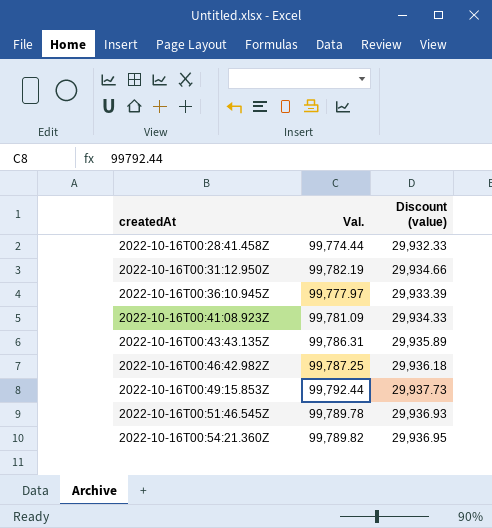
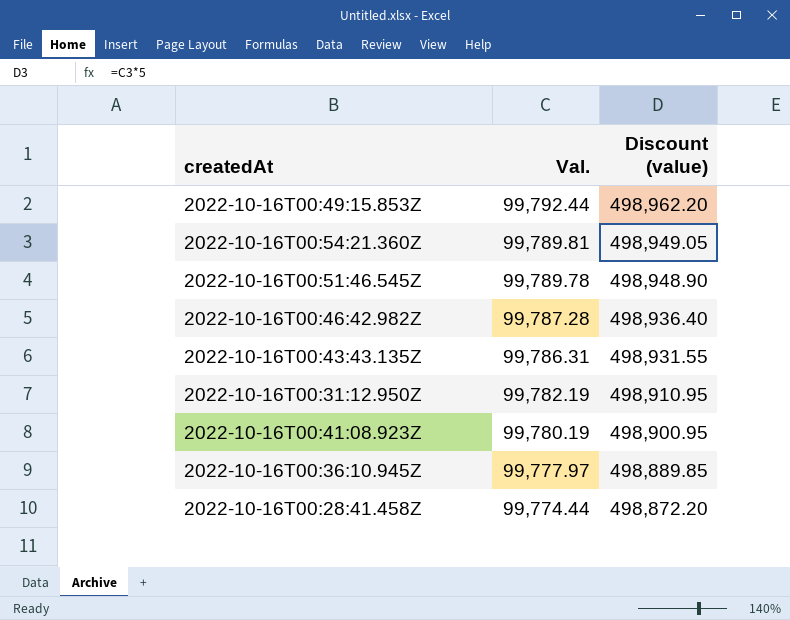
row order: createdAt ascending -> Val. descending
column Discount (value) | formula: [Val.] * 0.3 -> [Val.] * 5
2022-10-16T00:54:21.360Z | Val.: 99,789.82 -> 99,789.81
2022-10-16T00:46:42.982Z | Val.: 99,787.25 -> 99,787.28
2022-10-16T00:41:08.923Z | Val.: 99,781.09 -> 99,780.19

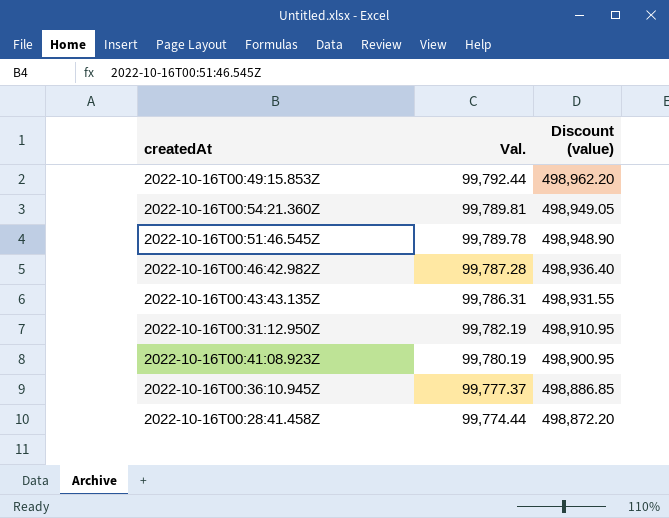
2022-10-16T00:36:10.945Z | Val.: 99,777.97 -> 99,777.37
2022-10-16T00:36:10.945Z | Discount (value): 498,889.85 -> 498,886.85

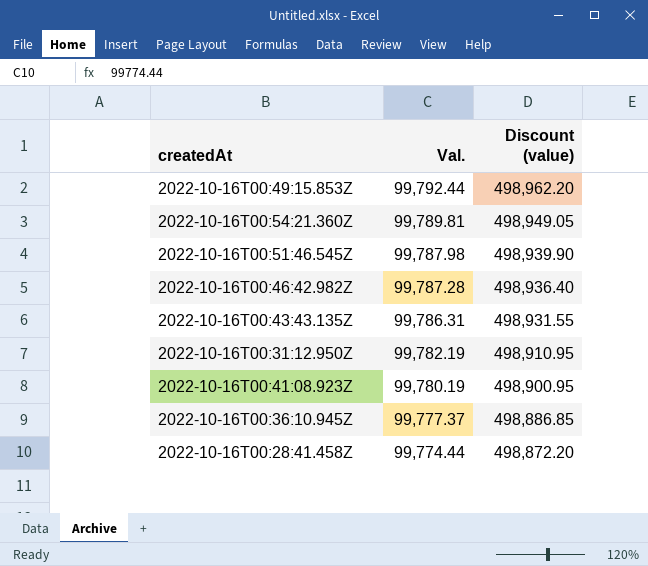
2022-10-16T00:51:46.545Z | Val.: 99,789.78 -> 99,787.98
2022-10-16T00:51:46.545Z | Discount (value): 498,948.90 -> 498,939.90

